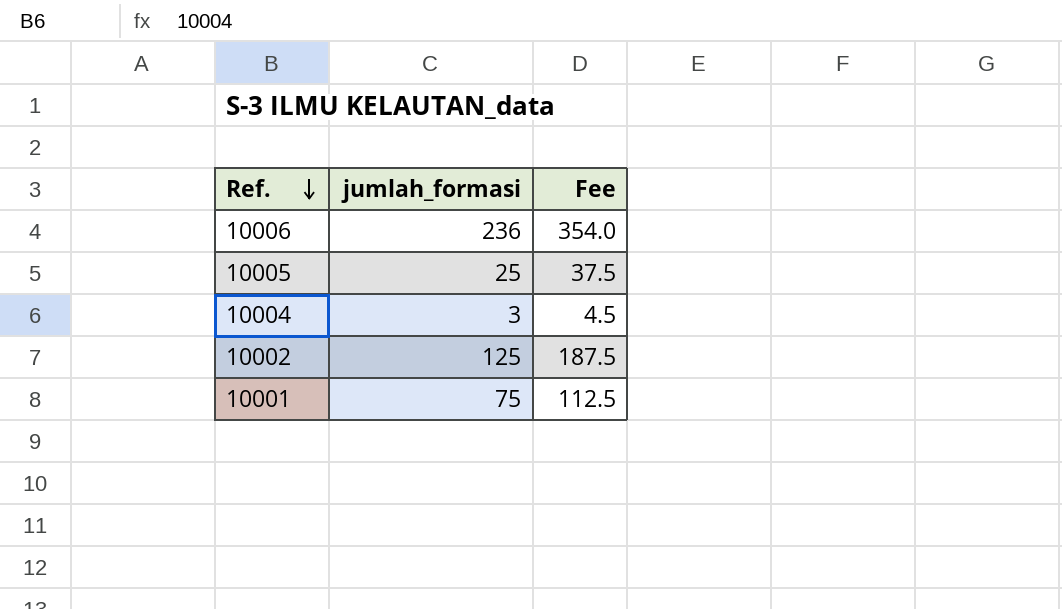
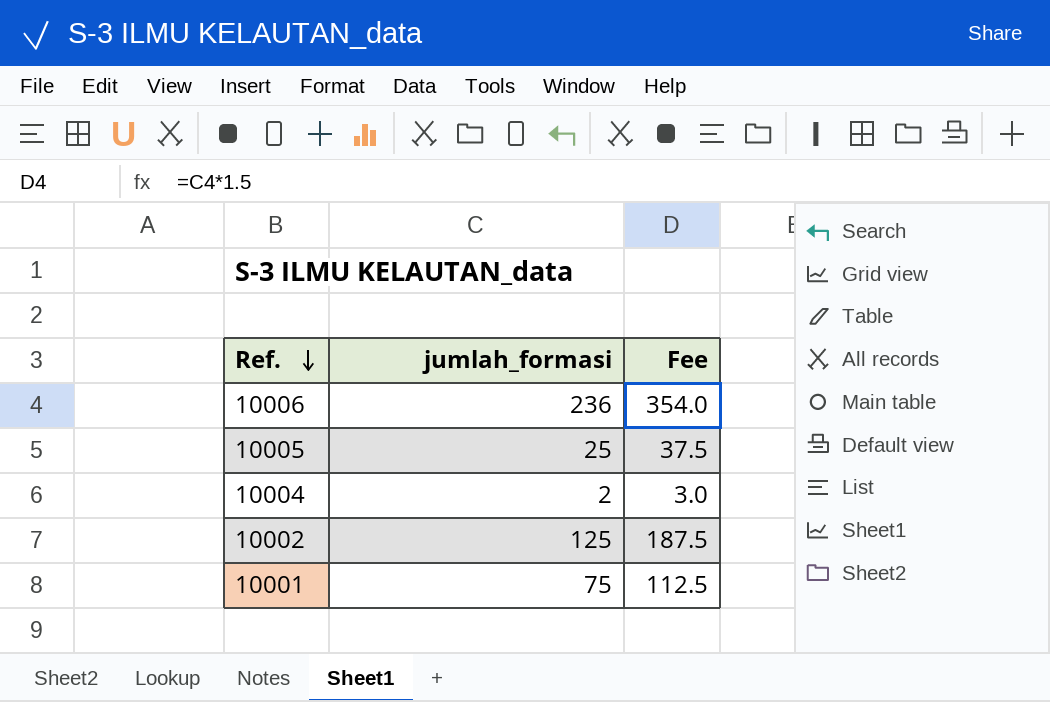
10004 | jumlah_formasi: 3 -> 2
10004 | Fee: 4.5 -> 3.0

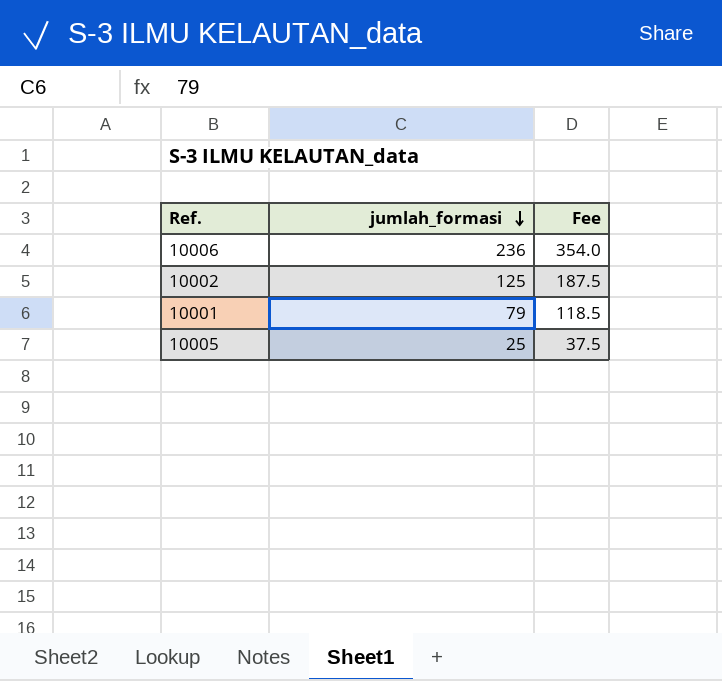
row order: Ref. descending -> jumlah_formasi descending
row 10004: 2 | 3.0 -> none
10001 | jumlah_formasi: 75 -> 79
10001 | Fee: 112.5 -> 118.5

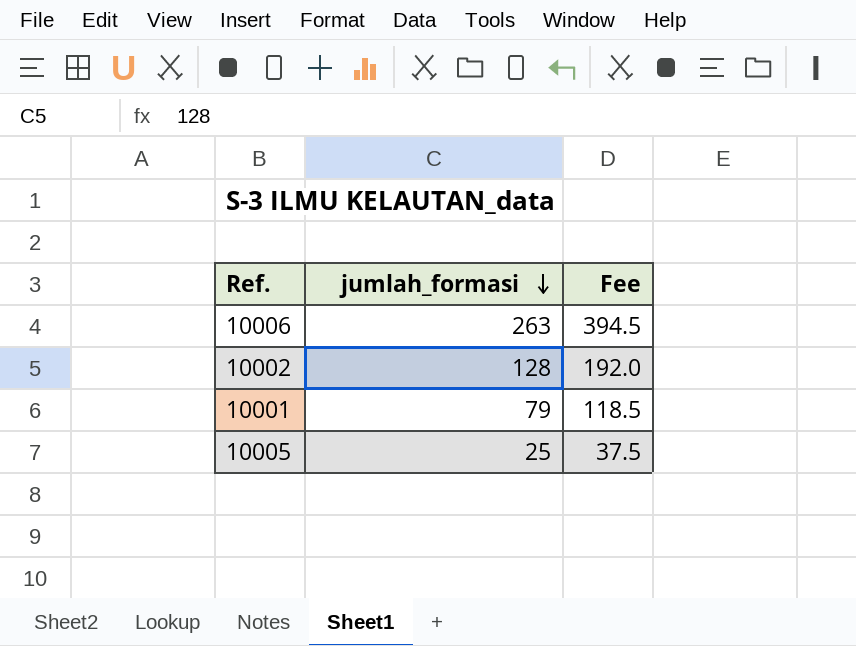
10006 | jumlah_formasi: 236 -> 263
10006 | Fee: 354.0 -> 394.5
10002 | jumlah_formasi: 125 -> 128
10002 | Fee: 187.5 -> 192.0

